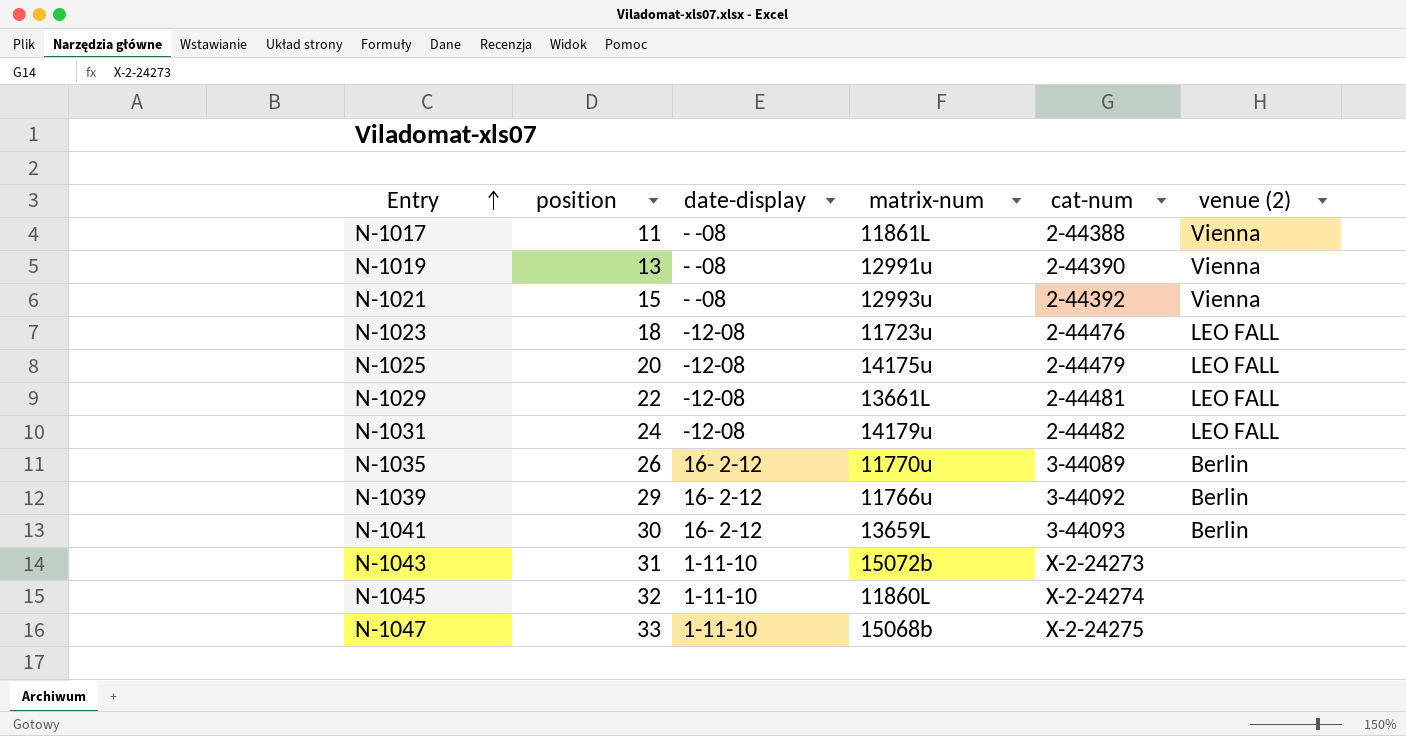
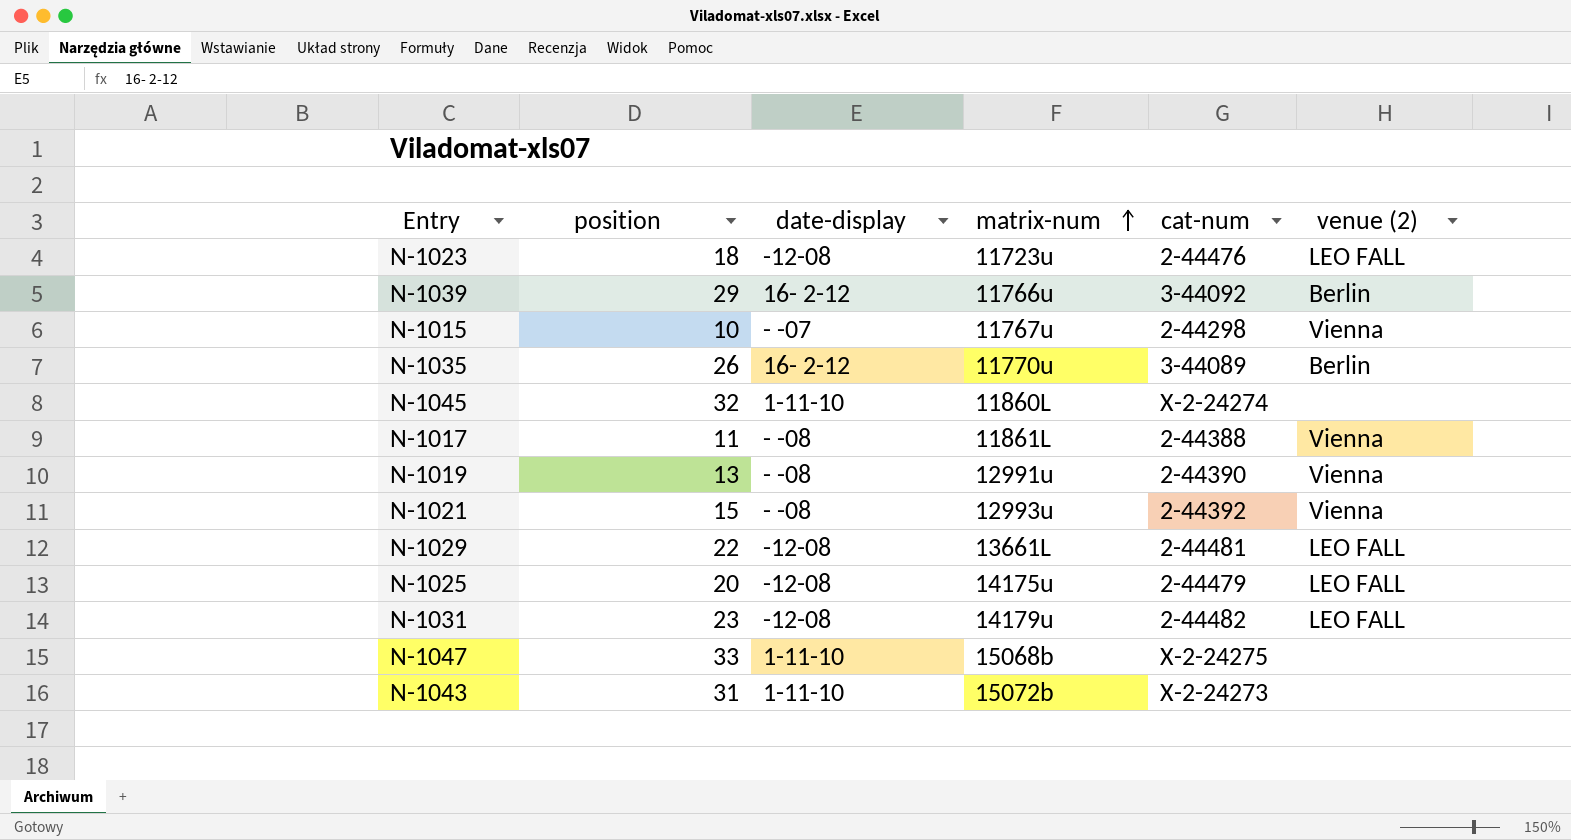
row order: Entry ascending -> matrix-num ascending
row N-1041: 30 | 16- 2-12 | 13659L | 3-44093 | Berlin -> none
row N-1015: none -> 10 | - -07 | 11767u | 2-44298 | Vienna
N-1031 | position: 24 -> 23

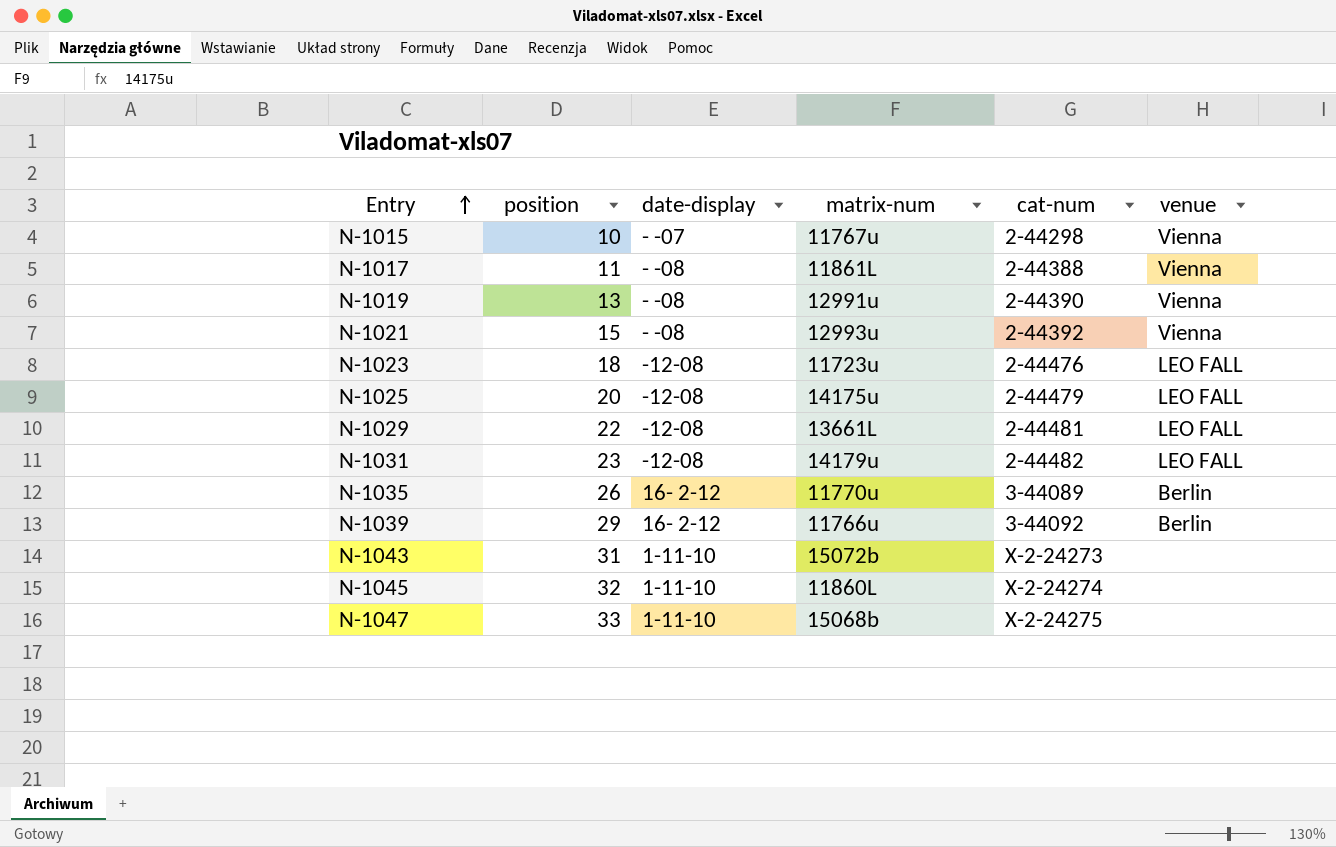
row order: matrix-num ascending -> Entry ascending
column name: venue (2) -> venue

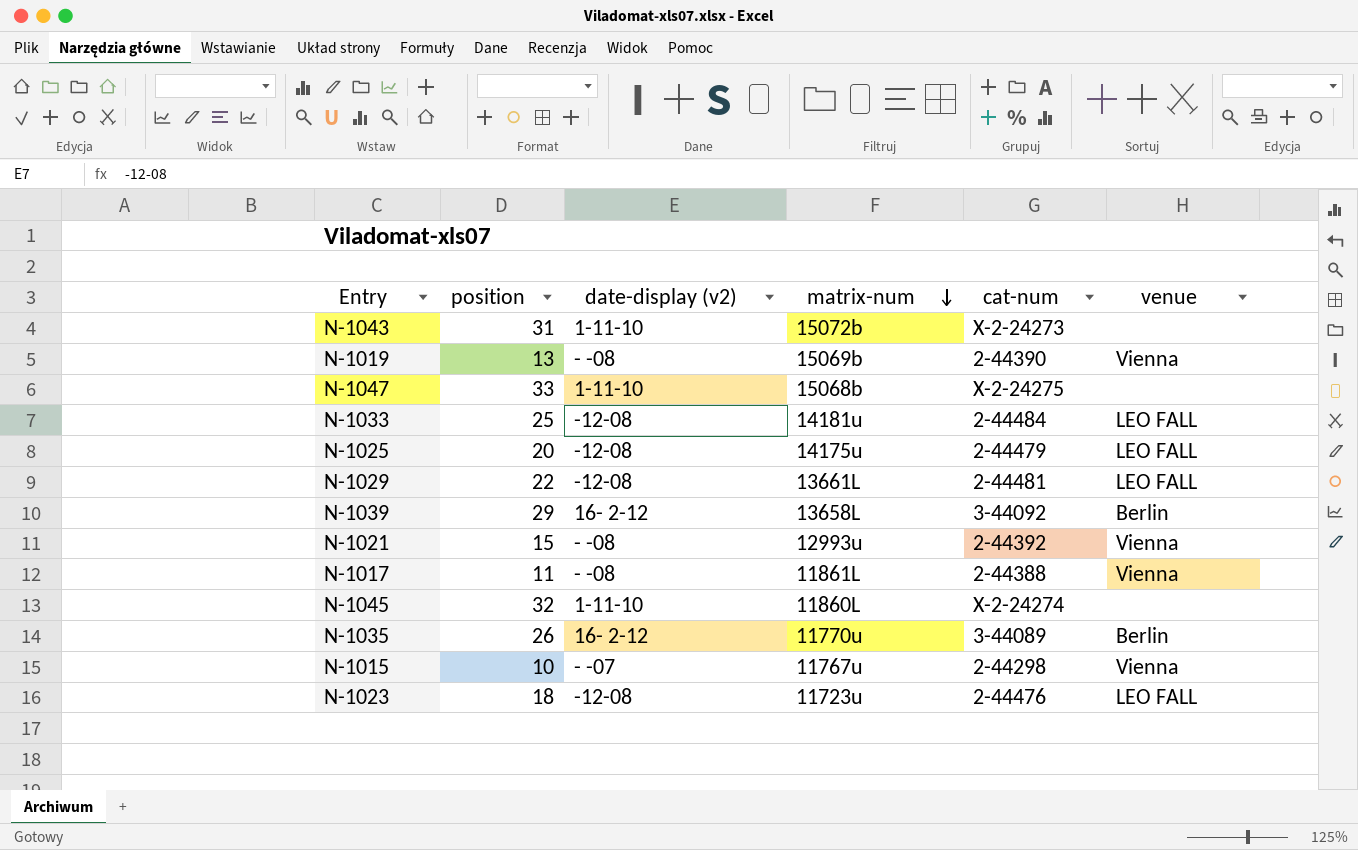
row order: Entry ascending -> matrix-num descending
column name: date-display -> date-display (v2)
row N-1031: 23 | -12-08 | 14179u | 2-44482 | LEO FALL -> none
N-1019 | matrix-num: 12991u -> 15069b
row N-1033: none -> 25 | -12-08 | 14181u | 2-44484 | LEO FALL
N-1039 | matrix-num: 11766u -> 13658L

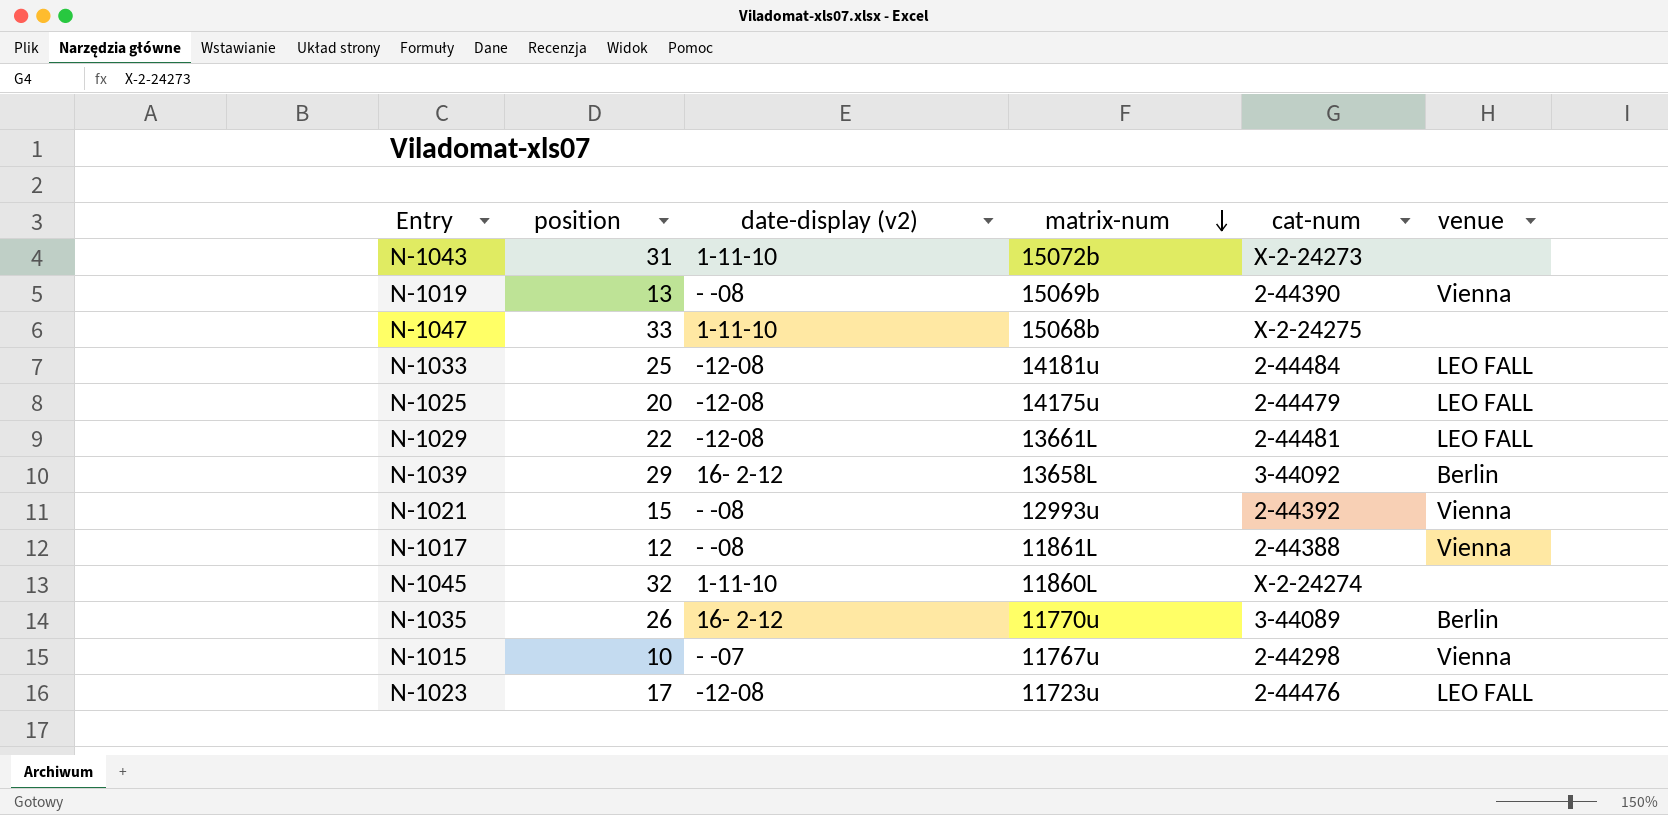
N-1017 | position: 11 -> 12
N-1023 | position: 18 -> 17

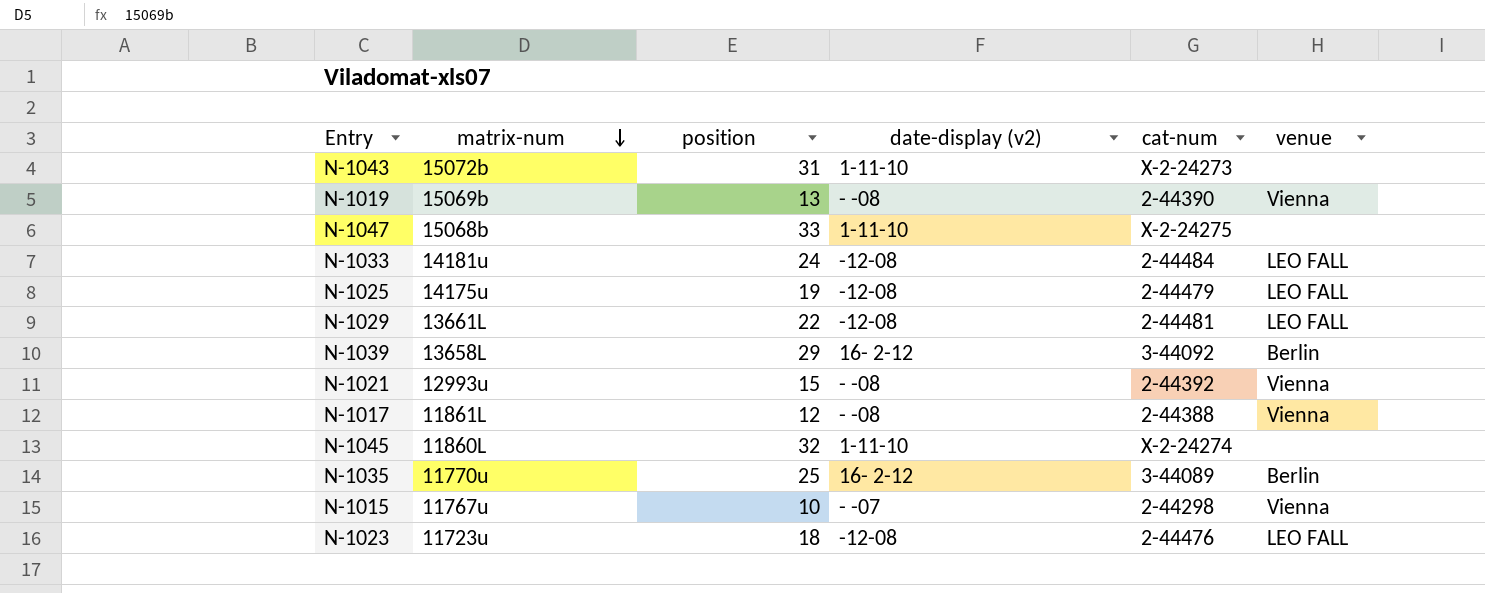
column matrix-num | position: 4 -> 2
N-1033 | position: 25 -> 24
N-1025 | position: 20 -> 19
N-1035 | position: 26 -> 25
N-1023 | position: 17 -> 18

